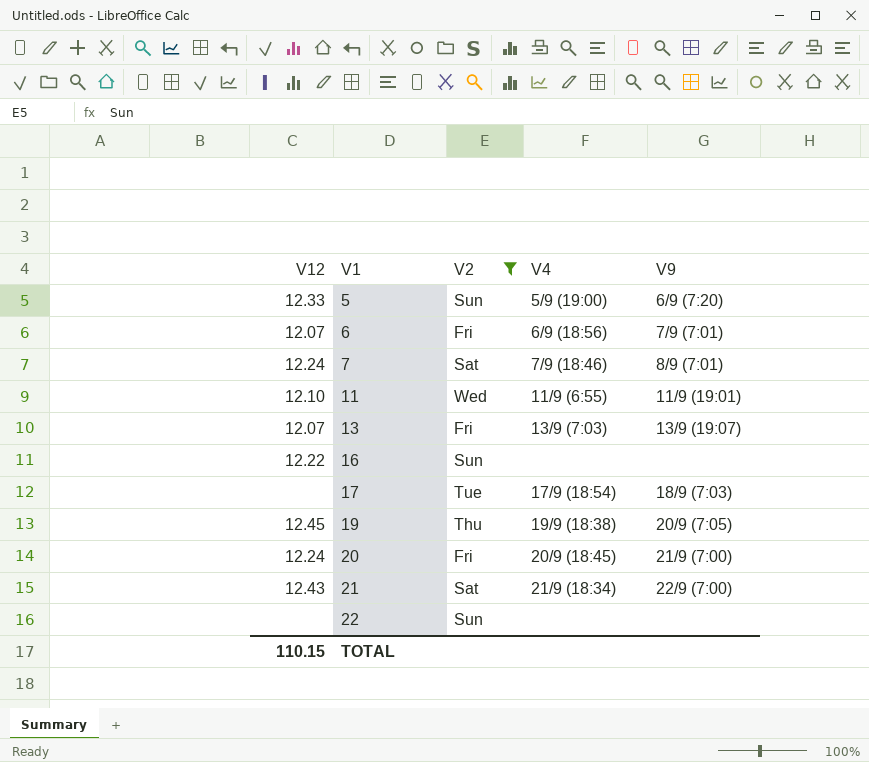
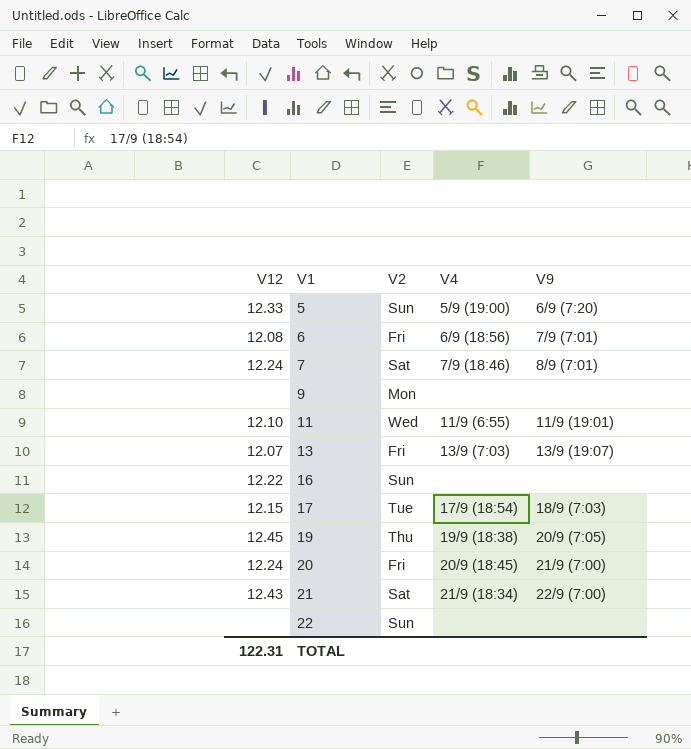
filter: V2 != Mon -> none
6 | V12: 12.07 -> 12.08
17 | V12: none -> 12.15
TOTAL | V12: 110.15 -> 122.31

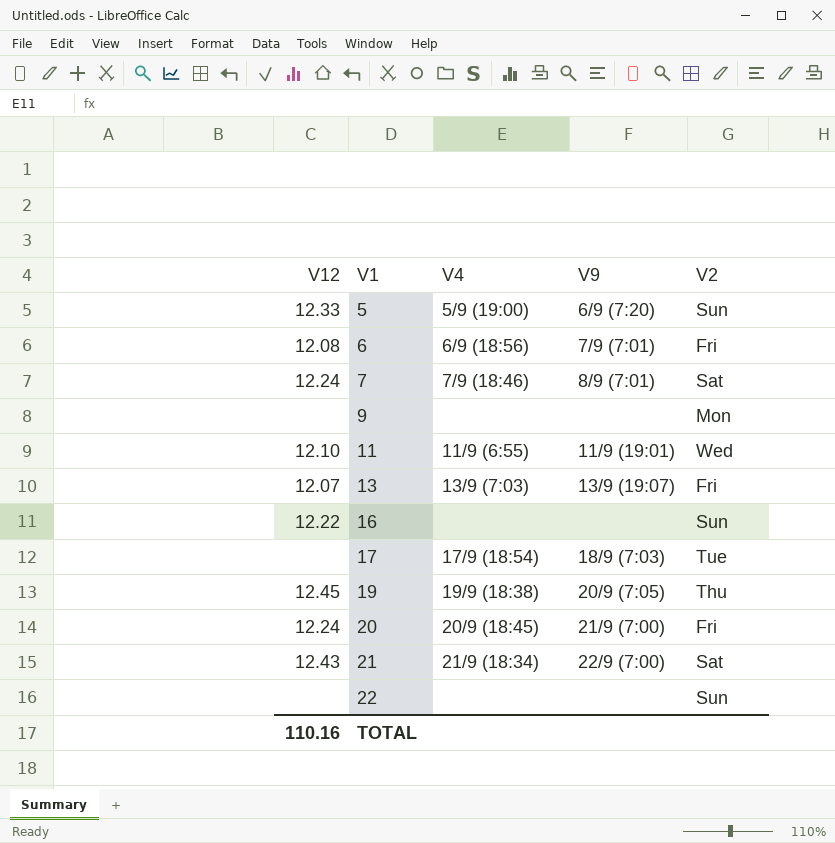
column V2 | position: 3 -> 5
17 | V12: 12.15 -> none
TOTAL | V12: 122.31 -> 110.16

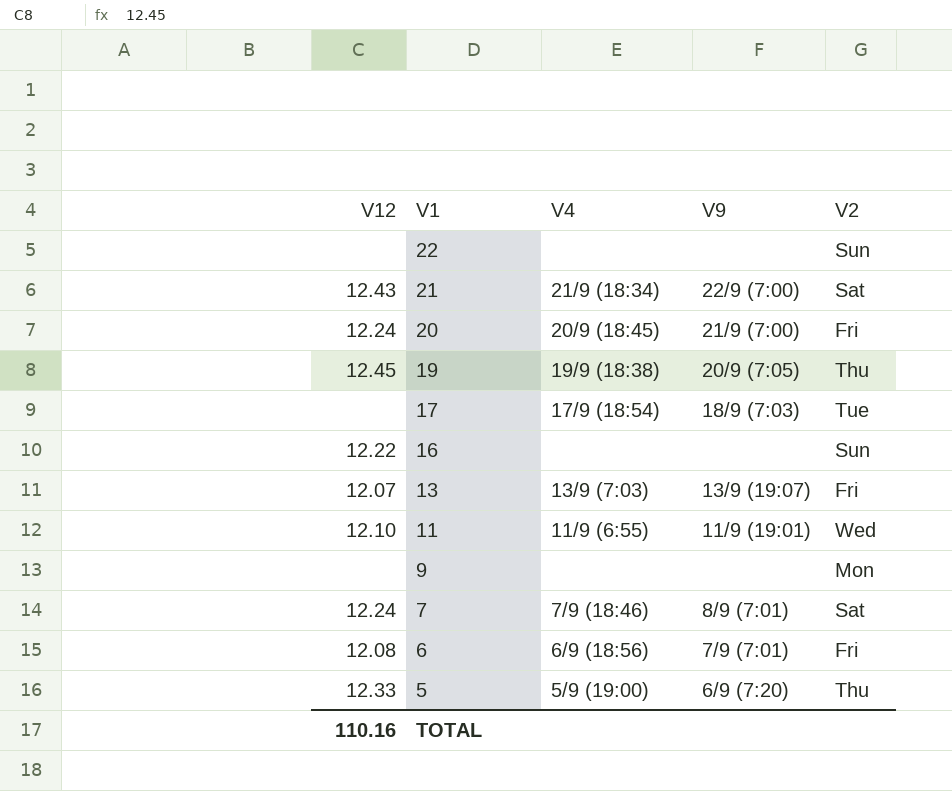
row order: V1 ascending -> V1 descending
5 | V2: Sun -> Thu

